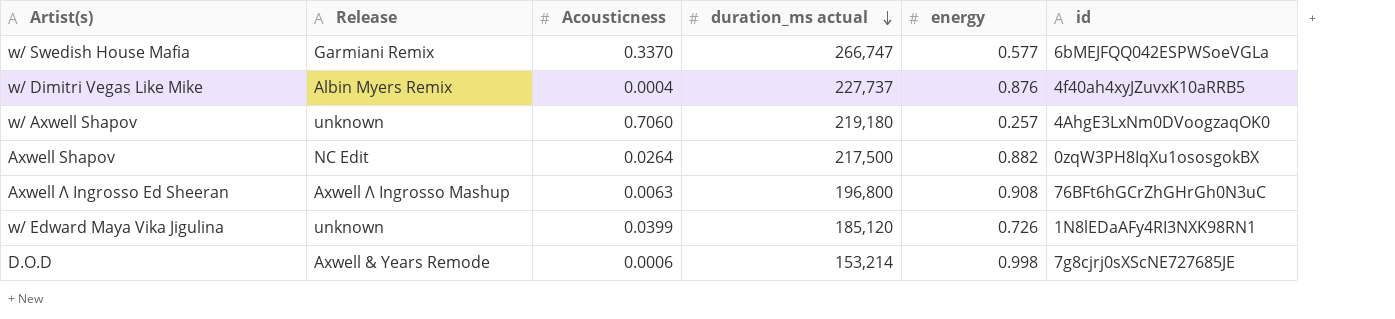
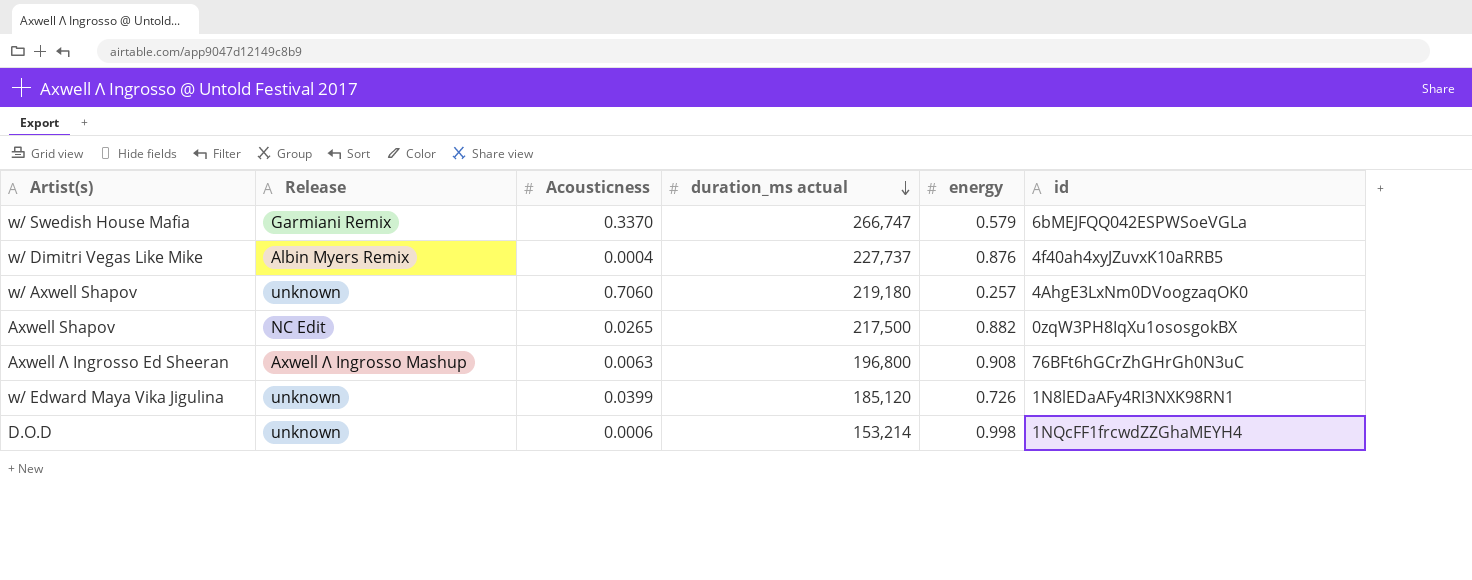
w/ Swedish House Mafia | energy: 0.577 -> 0.579
Axwell Shapov | Acousticness: 0.0264 -> 0.0265
D.O.D | Release: Axwell & Years Remode -> unknown
D.O.D | id: 7g8cjrj0sXScNE727685JE -> 1NQcFF1frcwdZZGhaMEYH4

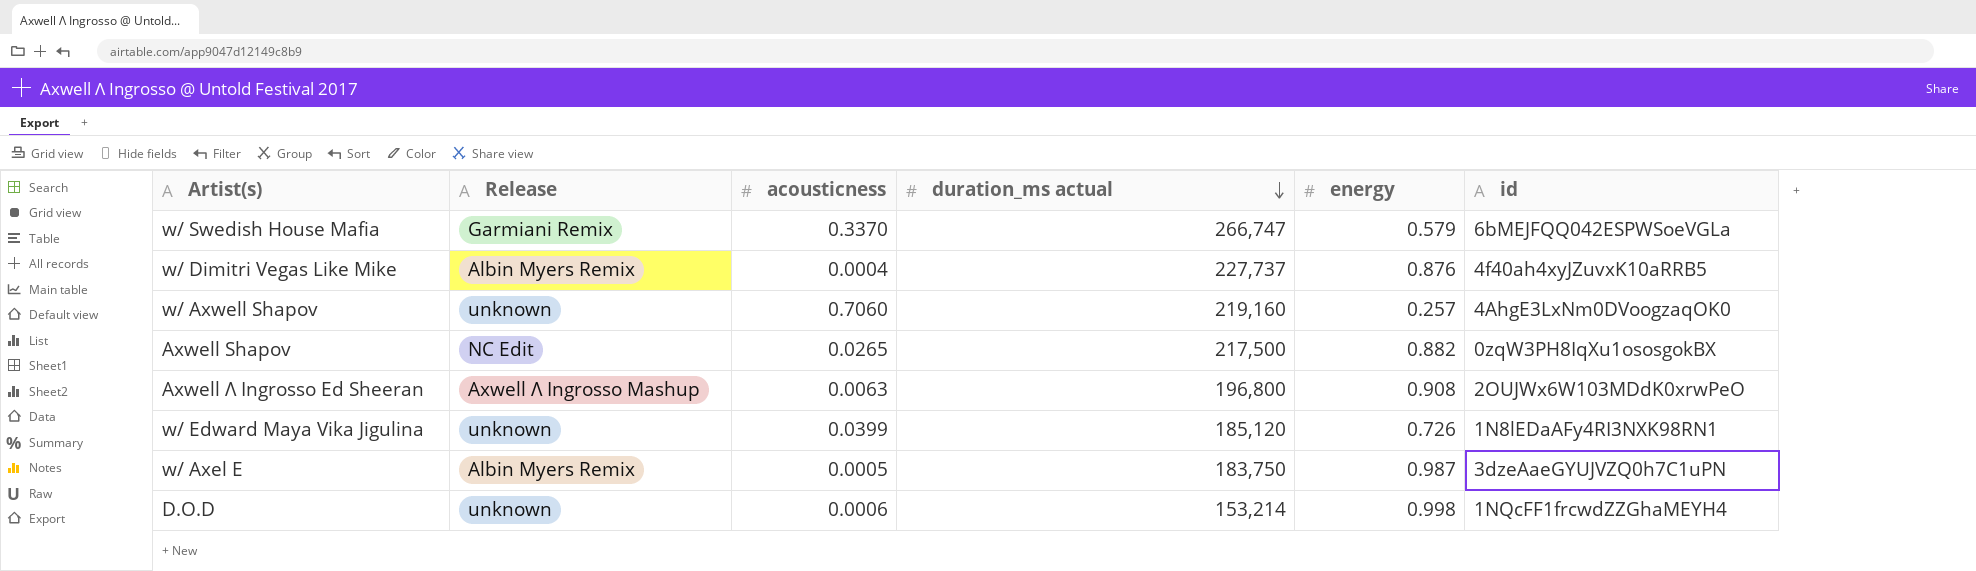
column name: Acousticness -> acousticness
w/ Axwell Shapov | duration_ms actual: 219,180 -> 219,160
Axwell Λ Ingrosso Ed Sheeran | id: 76BFt6hGCrZhGHrGh0N3uC -> 2OUJWx6W103MDdK0xrwPeO
row w/ Axel E: none -> Albin Myers Remix | 0.0005 | 183,750 | 0.987 | 3dzeAaeGYUJVZQ0h7C1uPN

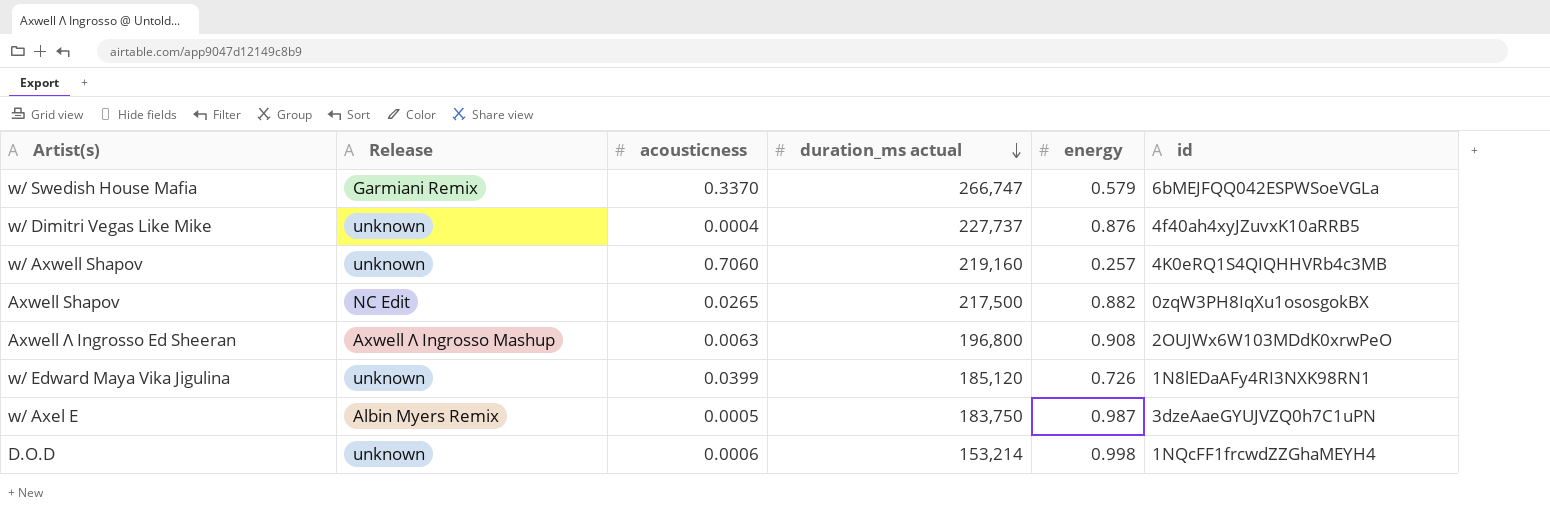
w/ Dimitri Vegas Like Mike | Release: Albin Myers Remix -> unknown
w/ Axwell Shapov | id: 4AhgE3LxNm0DVoogzaqOK0 -> 4K0eRQ1S4QIQHHVRb4c3MB

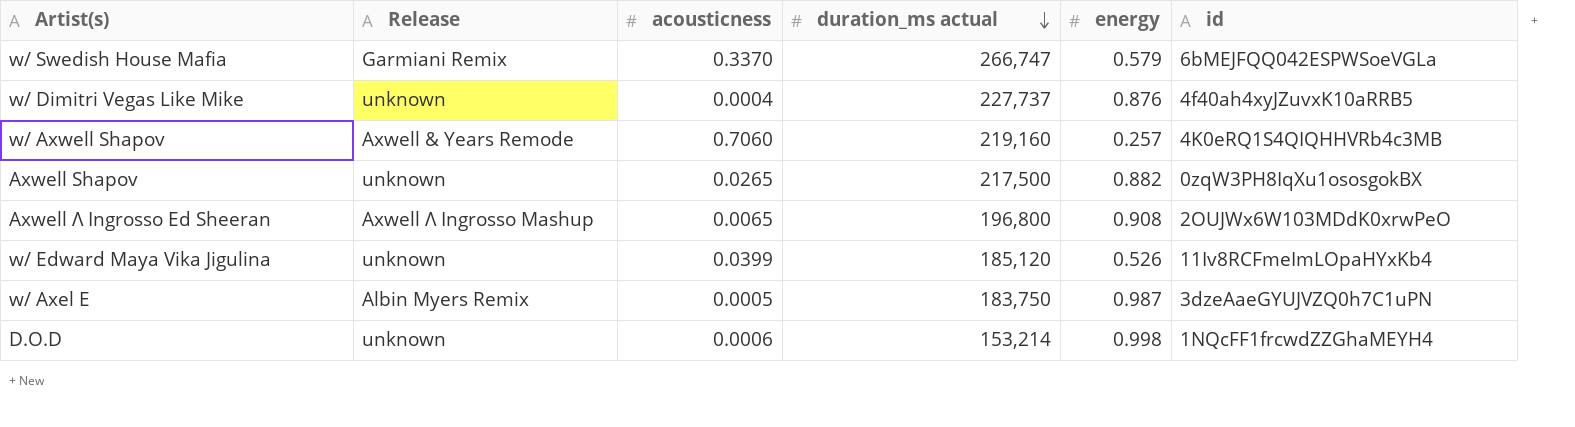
w/ Axwell Shapov | Release: unknown -> Axwell & Years Remode
Axwell Shapov | Release: NC Edit -> unknown
Axwell Λ Ingrosso Ed Sheeran | acousticness: 0.0063 -> 0.0065
w/ Edward Maya Vika Jigulina | energy: 0.726 -> 0.526
w/ Edward Maya Vika Jigulina | id: 1N8lEDaAFy4RI3NXK98RN1 -> 11Iv8RCFmeImLOpaHYxKb4

